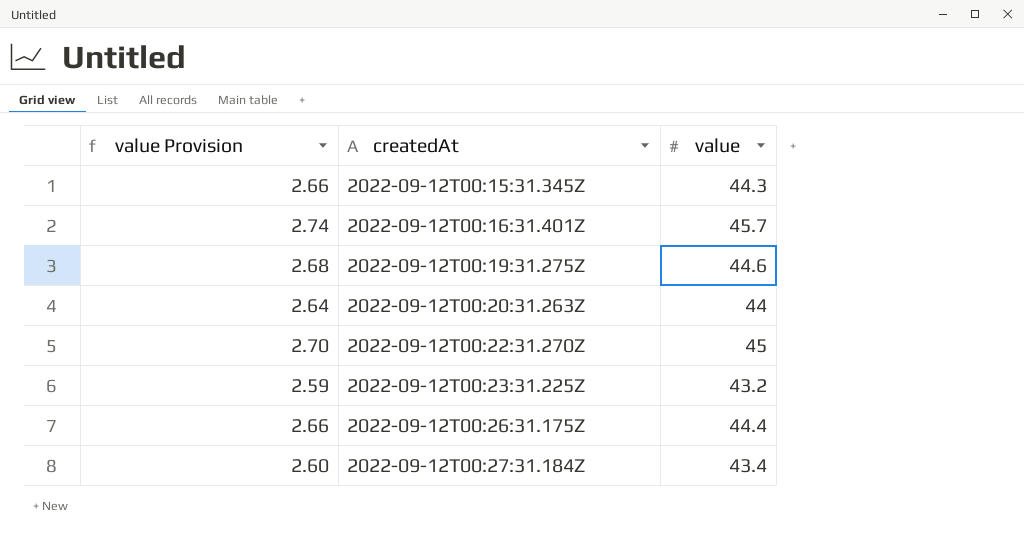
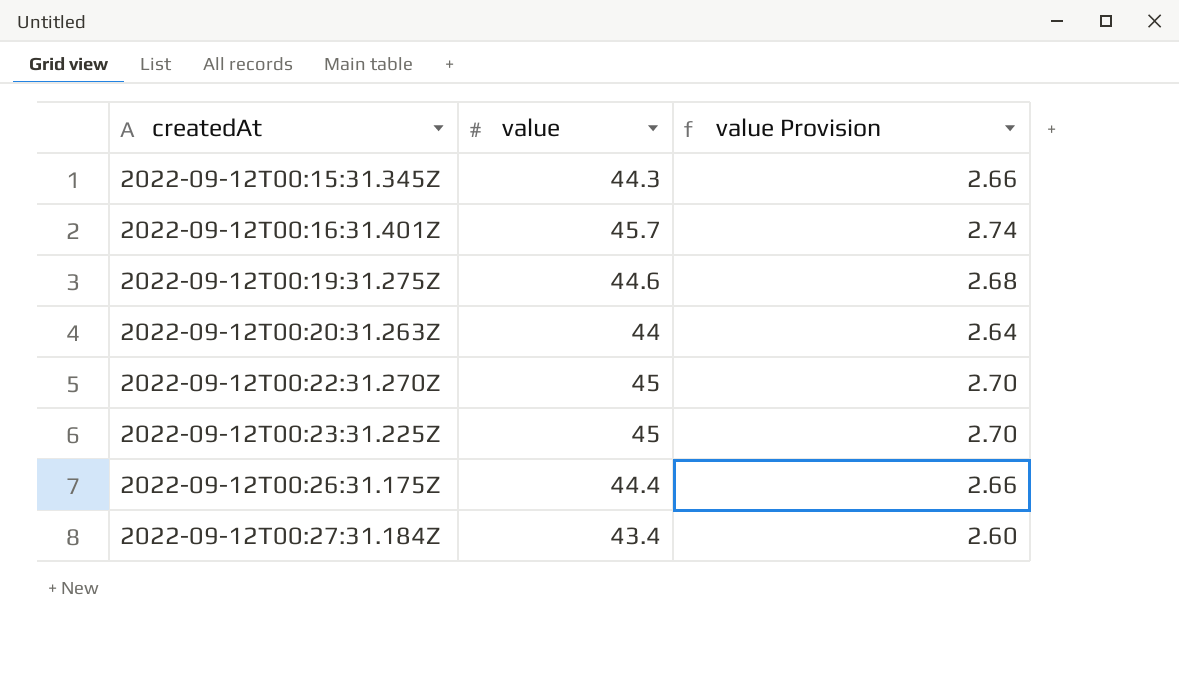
column value Provision | position: 1 -> 3
2022-09-12T00:23:31.225Z | value: 43.2 -> 45
2022-09-12T00:23:31.225Z | value Provision: 2.59 -> 2.70

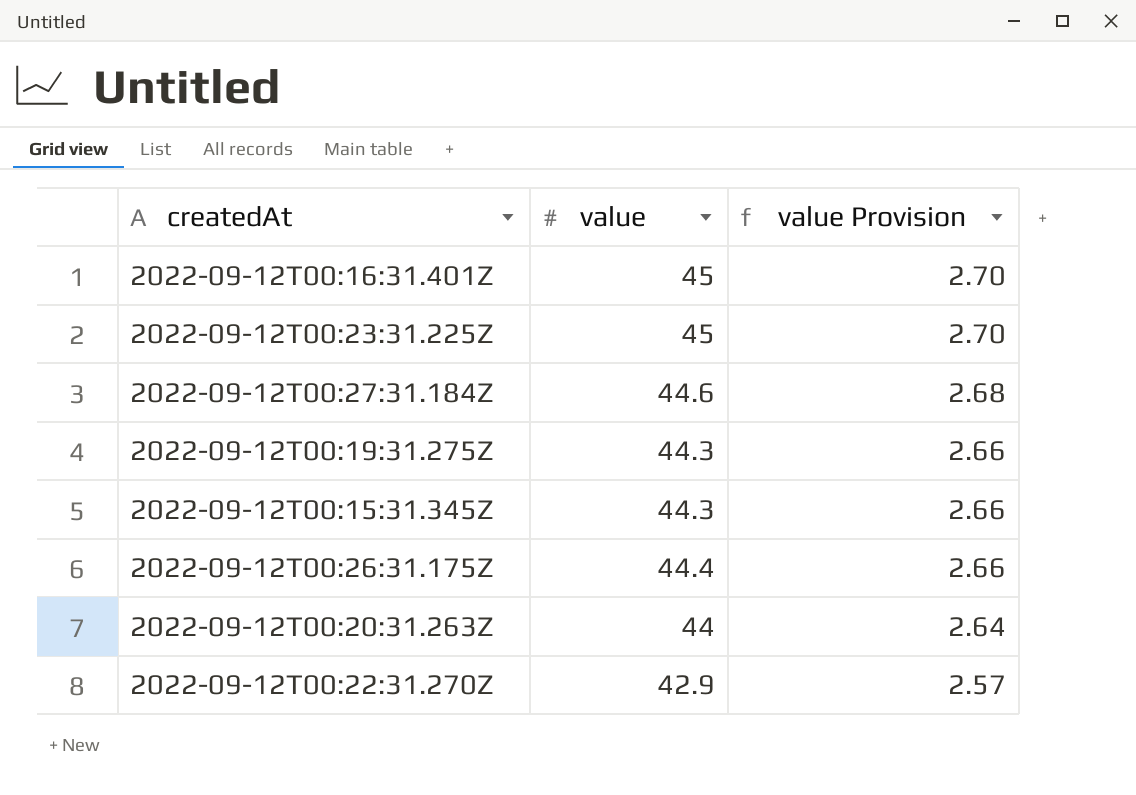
row order: createdAt ascending -> value Provision descending
2022-09-12T00:16:31.401Z | value: 45.7 -> 45
2022-09-12T00:16:31.401Z | value Provision: 2.74 -> 2.70
2022-09-12T00:27:31.184Z | value: 43.4 -> 44.6
2022-09-12T00:27:31.184Z | value Provision: 2.60 -> 2.68
2022-09-12T00:19:31.275Z | value: 44.6 -> 44.3
2022-09-12T00:19:31.275Z | value Provision: 2.68 -> 2.66
2022-09-12T00:22:31.270Z | value: 45 -> 42.9
2022-09-12T00:22:31.270Z | value Provision: 2.70 -> 2.57

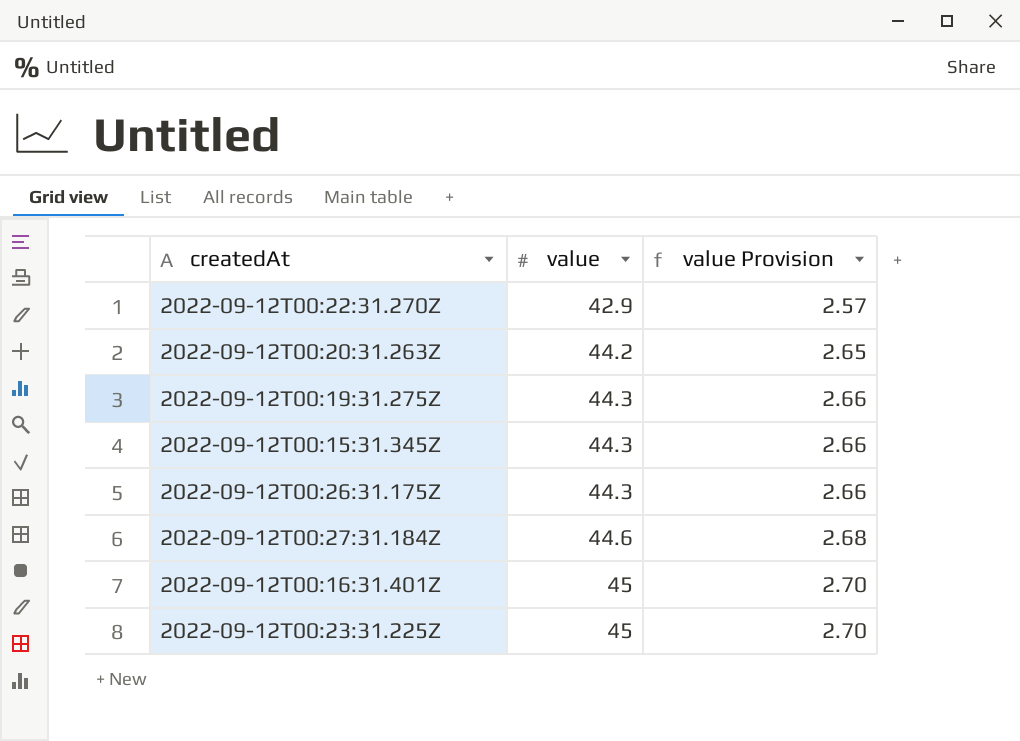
row order: value Provision descending -> value ascending
2022-09-12T00:20:31.263Z | value: 44 -> 44.2
2022-09-12T00:20:31.263Z | value Provision: 2.64 -> 2.65
2022-09-12T00:26:31.175Z | value: 44.4 -> 44.3

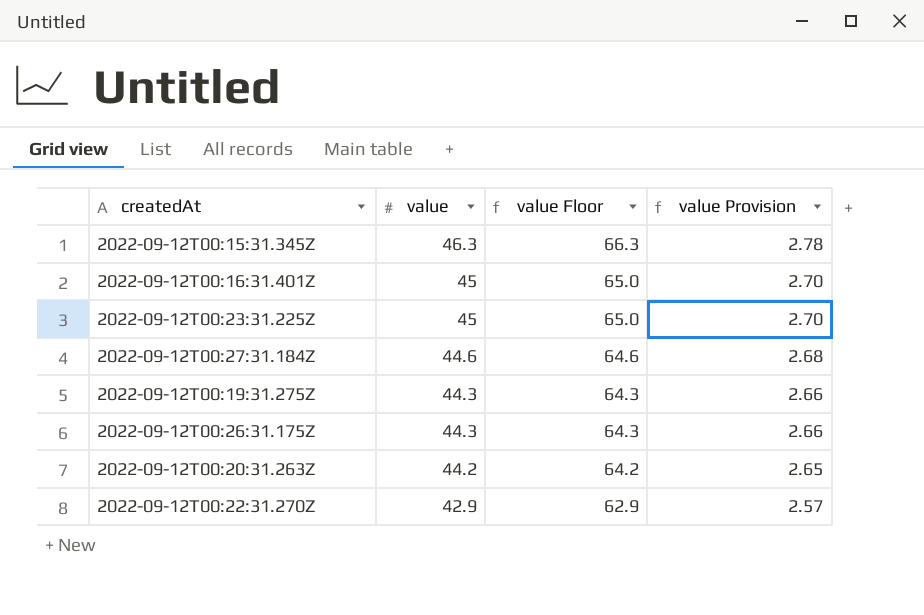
row order: value ascending -> value descending
column value Floor | formula: none -> [value] + 20
2022-09-12T00:15:31.345Z | value: 44.3 -> 46.3
2022-09-12T00:15:31.345Z | value Provision: 2.66 -> 2.78

